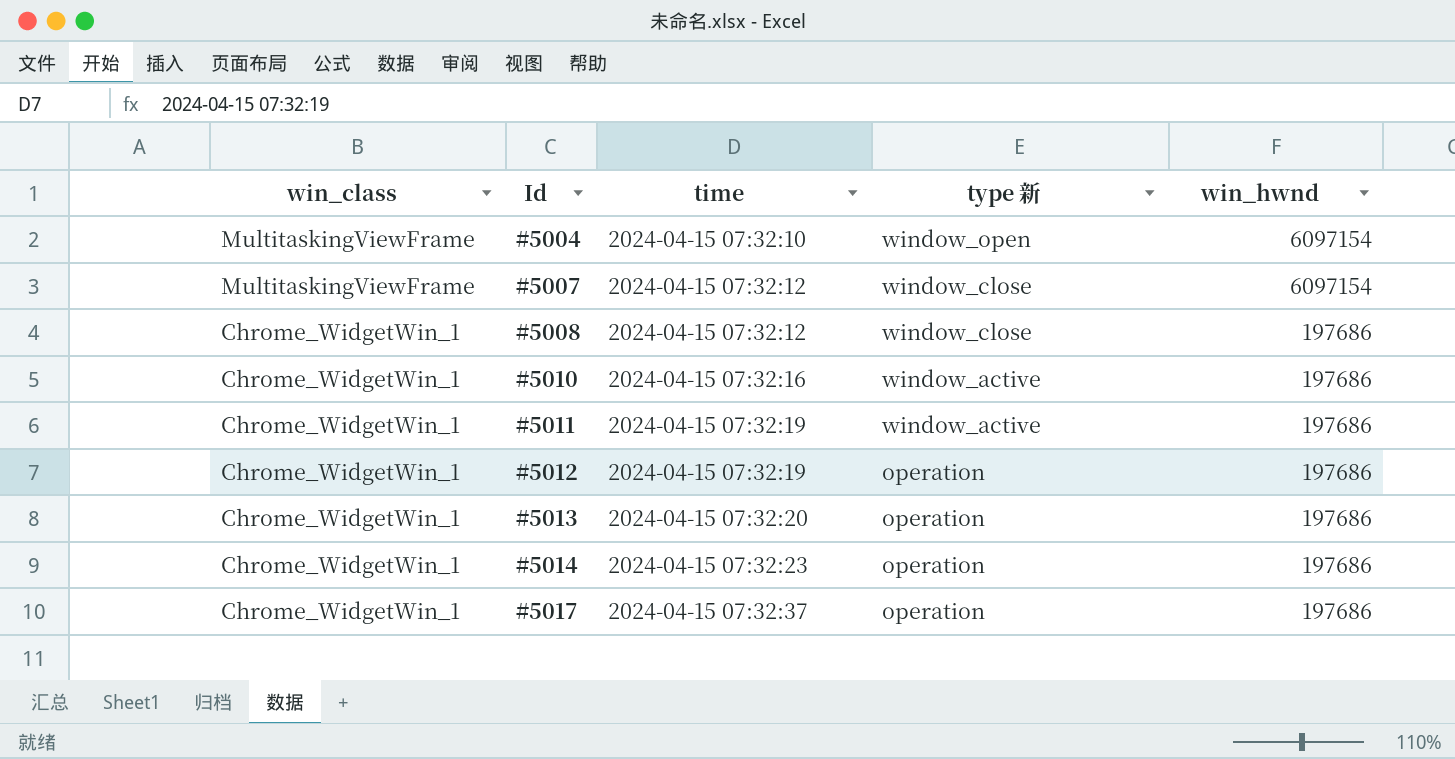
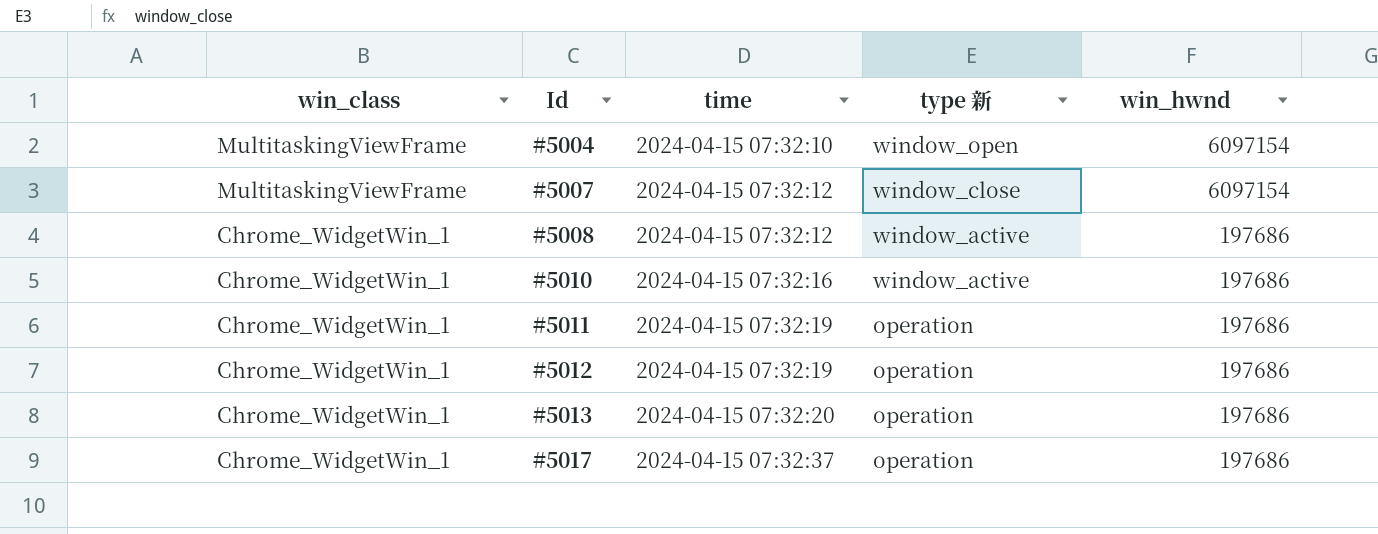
row #5014: Chrome_WidgetWin_1 | 2024-04-15 07:32:23 | operation | 197686 -> none
#5008 | type 新: window_close -> window_active
#5011 | type 新: window_active -> operation

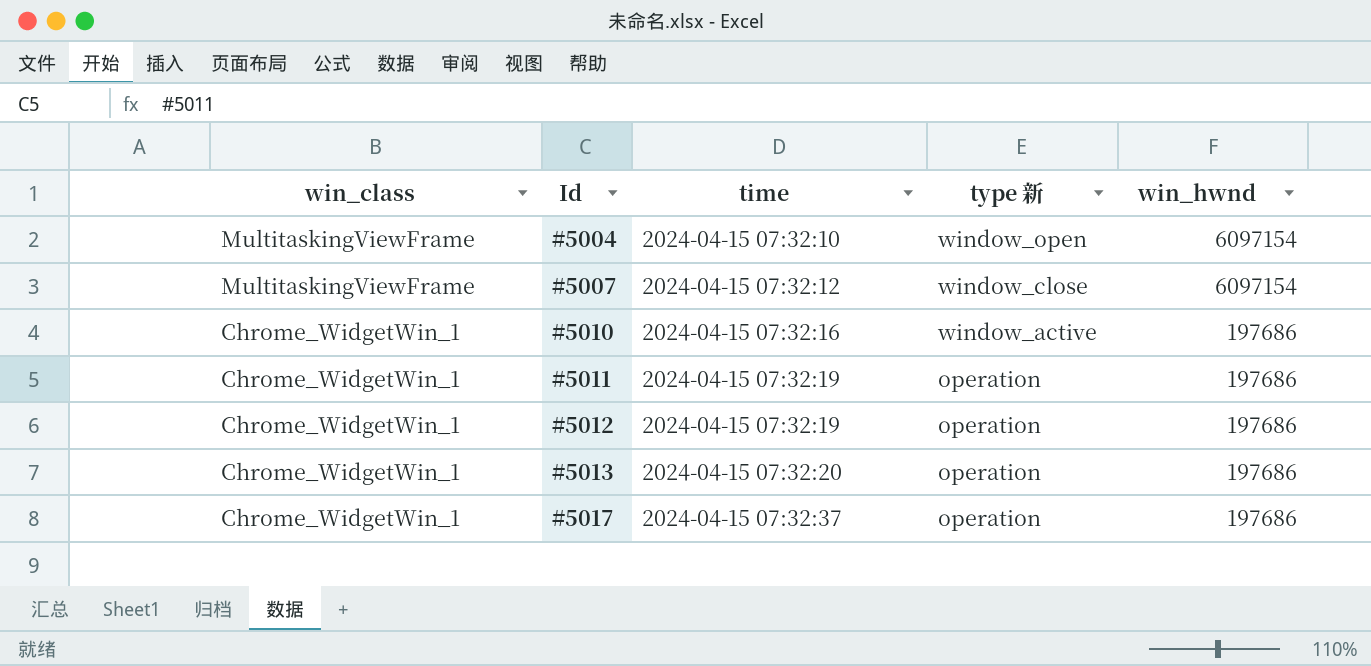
row #5008: Chrome_WidgetWin_1 | 2024-04-15 07:32:12 | window_active | 197686 -> none

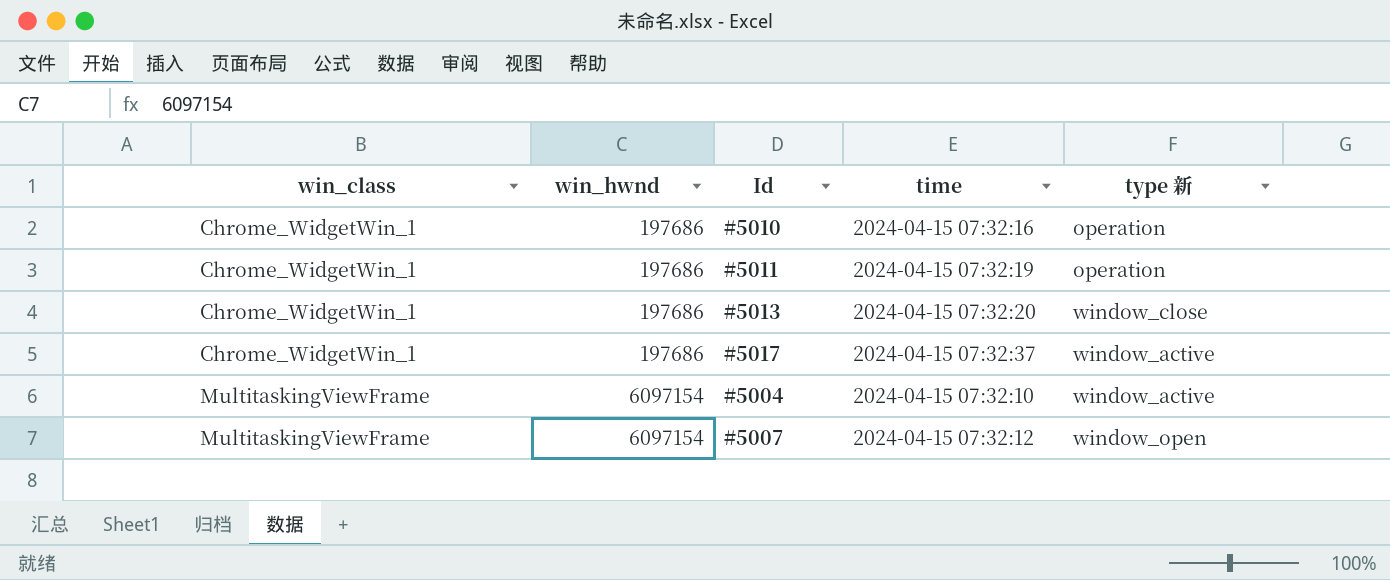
row order: win_class descending -> win_class ascending
column win_hwnd | position: 5 -> 2
row #5012: Chrome_WidgetWin_1 | 2024-04-15 07:32:19 | operation | 197686 -> none
#5010 | type 新: window_active -> operation
#5013 | type 新: operation -> window_close
#5017 | type 新: operation -> window_active
#5004 | type 新: window_open -> window_active
#5007 | type 新: window_close -> window_open

